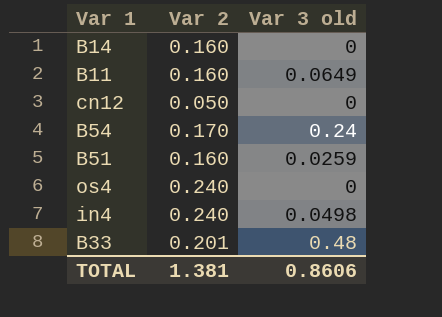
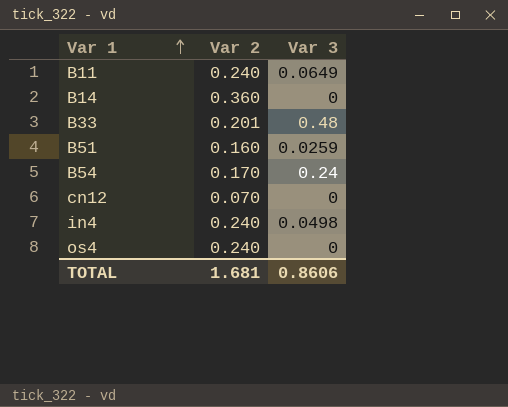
row order: none -> Var 1 ascending
column name: Var 3 old -> Var 3
B11 | Var 2: 0.160 -> 0.240
B14 | Var 2: 0.160 -> 0.360
cn12 | Var 2: 0.050 -> 0.070
TOTAL | Var 2: 1.381 -> 1.681

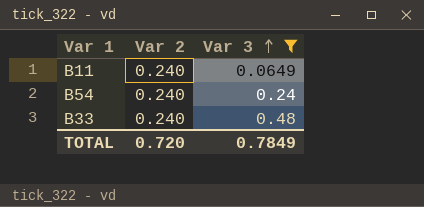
filter: none -> Var 3 >= 0.0649
row order: Var 1 ascending -> Var 3 ascending
B54 | Var 2: 0.170 -> 0.240
B33 | Var 2: 0.201 -> 0.240
TOTAL | Var 2: 1.681 -> 0.720
TOTAL | Var 3: 0.8606 -> 0.7849

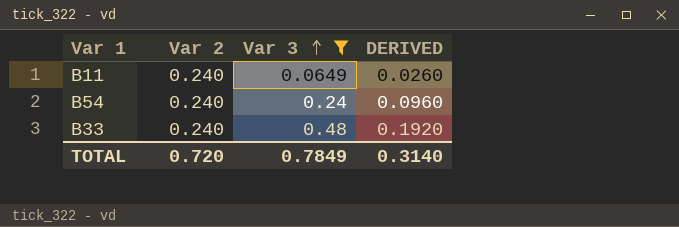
column DERIVED | formula: none -> [Var 3] * 0.4

